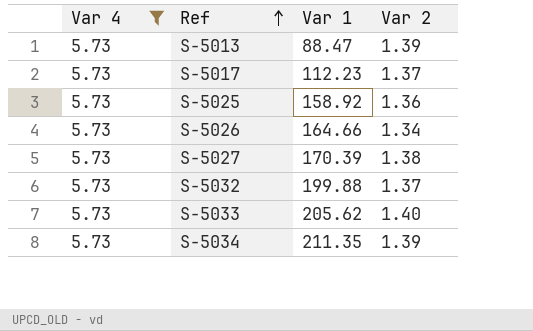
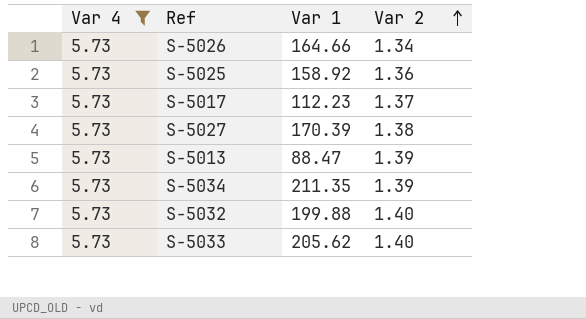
row order: Ref ascending -> Var 2 ascending
S-5032 | Var 2: 1.37 -> 1.40

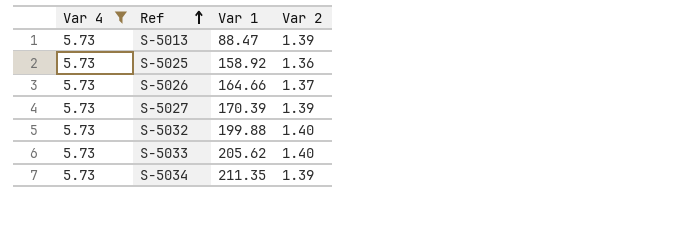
row order: Var 2 ascending -> Ref ascending
row S-5017: 5.73 | 112.23 | 1.37 -> none
S-5026 | Var 2: 1.34 -> 1.37
S-5027 | Var 2: 1.38 -> 1.39

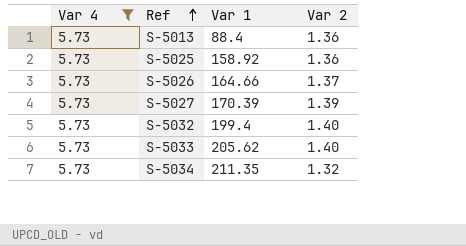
S-5013 | Var 1: 88.47 -> 88.4
S-5013 | Var 2: 1.39 -> 1.36
S-5032 | Var 1: 199.88 -> 199.4
S-5034 | Var 2: 1.39 -> 1.32

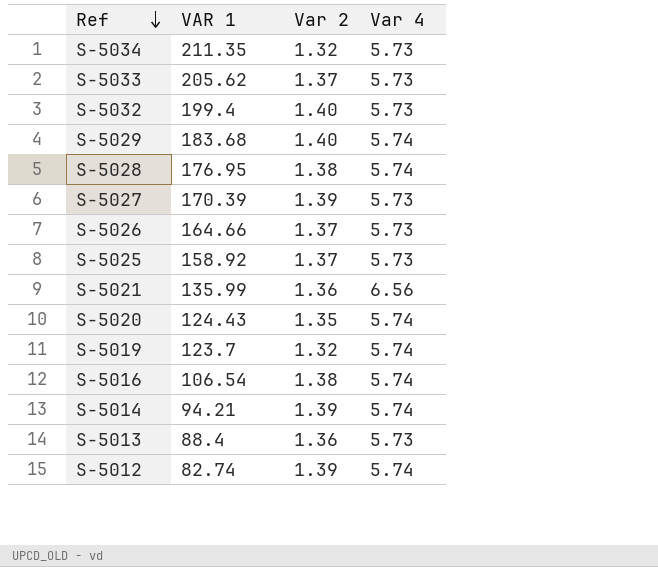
filter: Var 4 = 5.73 -> none
row order: Ref ascending -> Ref descending
column name: Var 1 -> VAR 1
column Var 4 | position: 1 -> 4
S-5033 | Var 2: 1.40 -> 1.37
S-5025 | Var 2: 1.36 -> 1.37

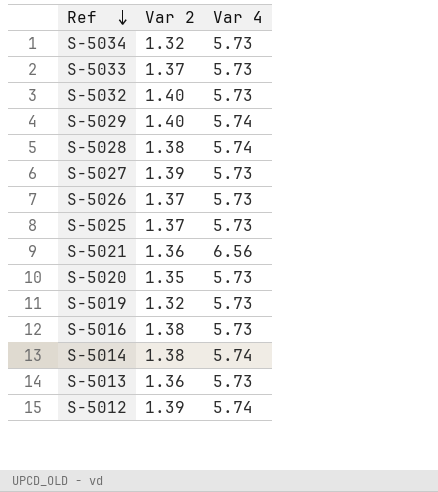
column VAR 1 | position: 2 -> none
S-5020 | Var 4: 5.74 -> 5.73
S-5019 | Var 4: 5.74 -> 5.73
S-5016 | Var 4: 5.74 -> 5.73
S-5014 | Var 2: 1.39 -> 1.38

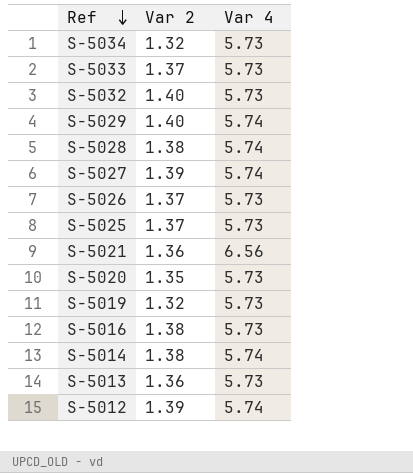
S-5027 | Var 4: 5.73 -> 5.74

